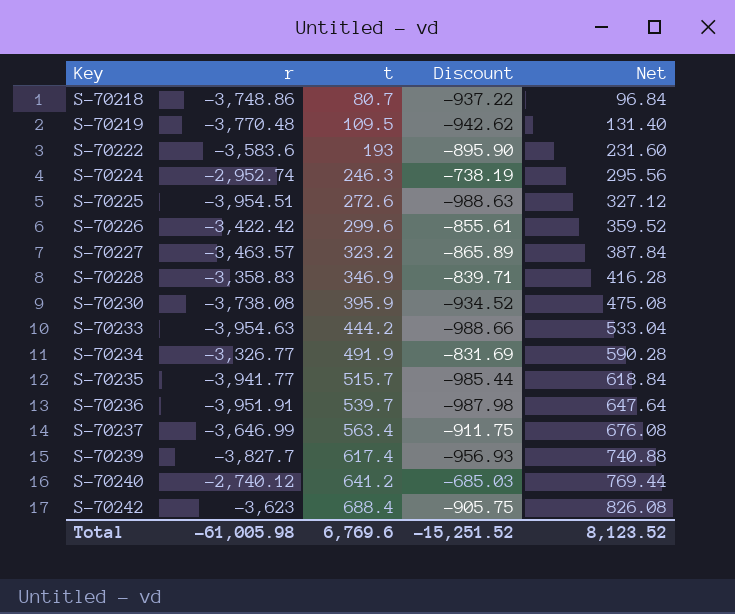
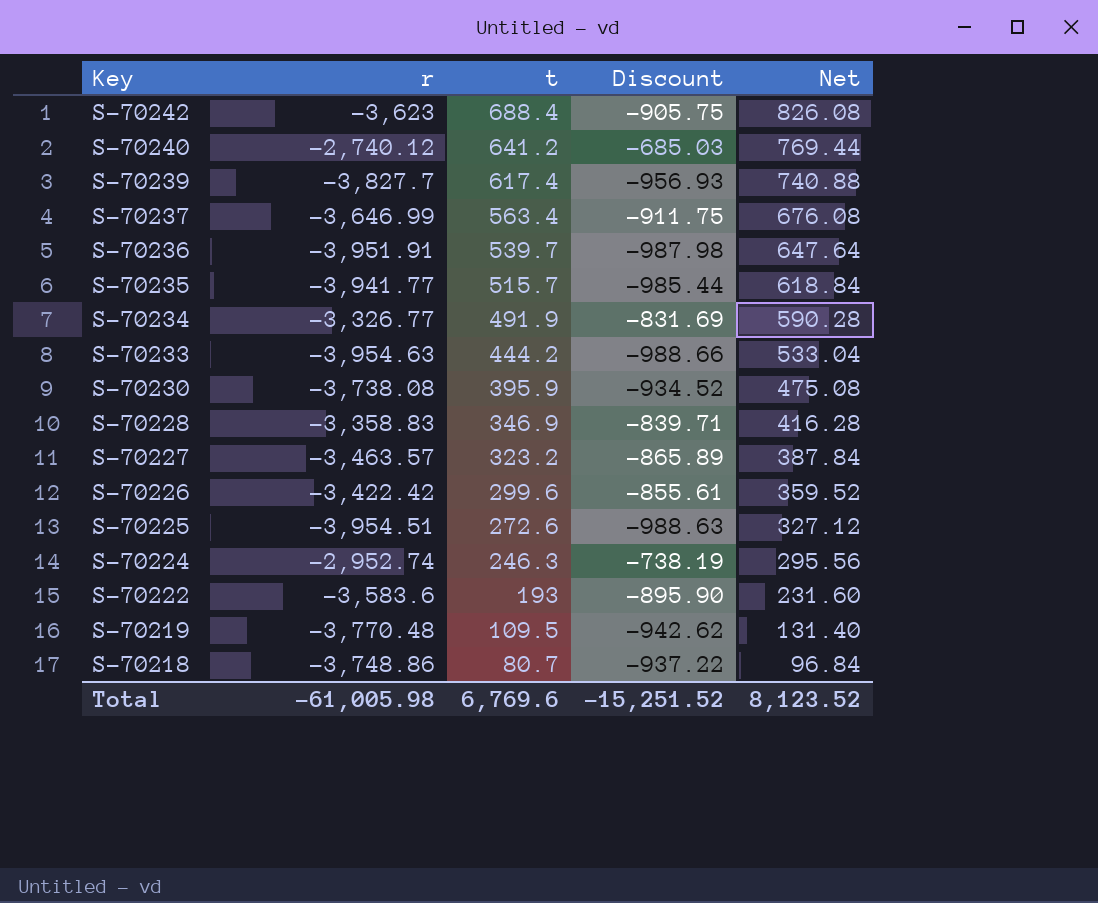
row order: Key ascending -> Key descending

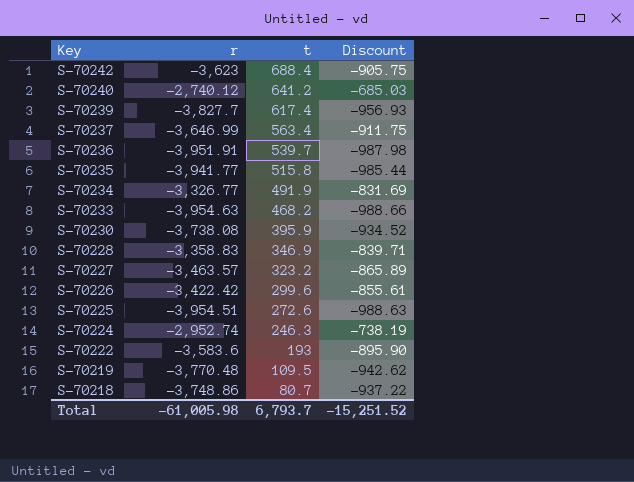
column Net | formula: [t] * 1.2 -> none
S-70235 | t: 515.7 -> 515.8
S-70233 | t: 444.2 -> 468.2
Total | t: 6,769.6 -> 6,793.7

